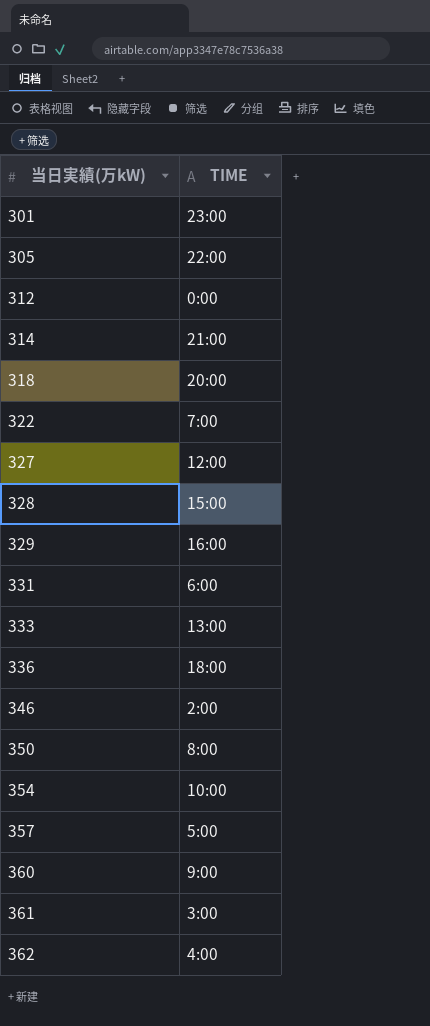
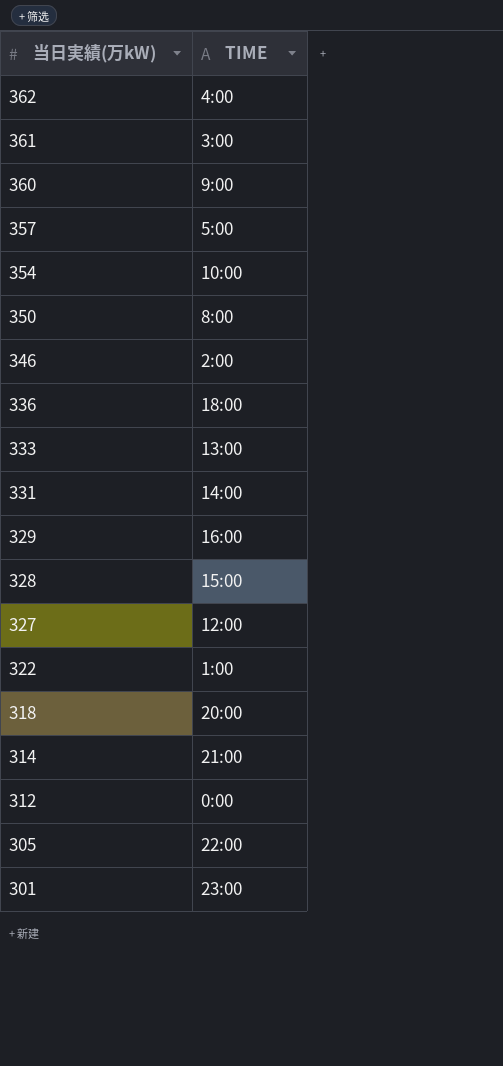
row order: 当日実績(万kW) ascending -> 当日実績(万kW) descending
331 | TIME: 6:00 -> 14:00
322 | TIME: 7:00 -> 1:00

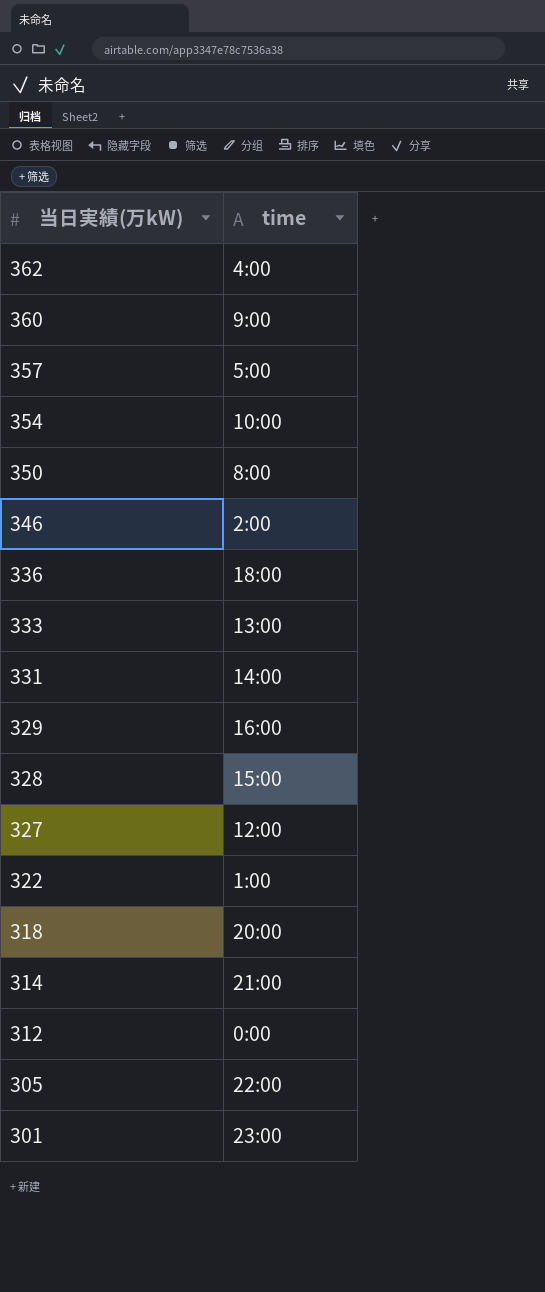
column name: TIME -> time
row 361: 3:00 -> none

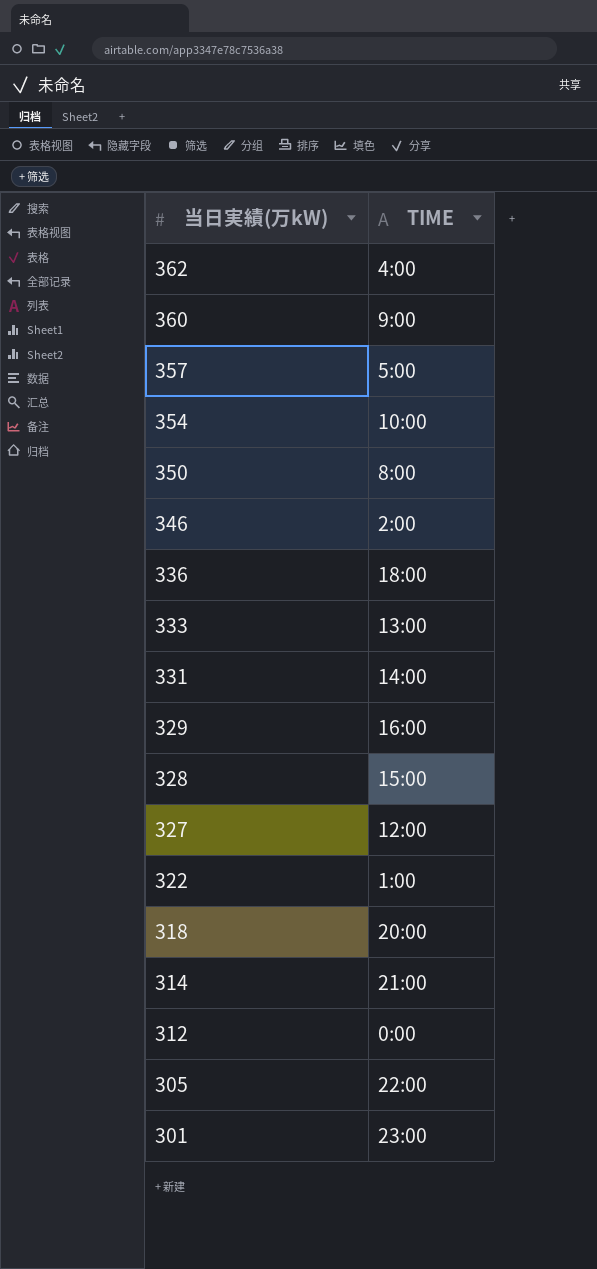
column name: time -> TIME

